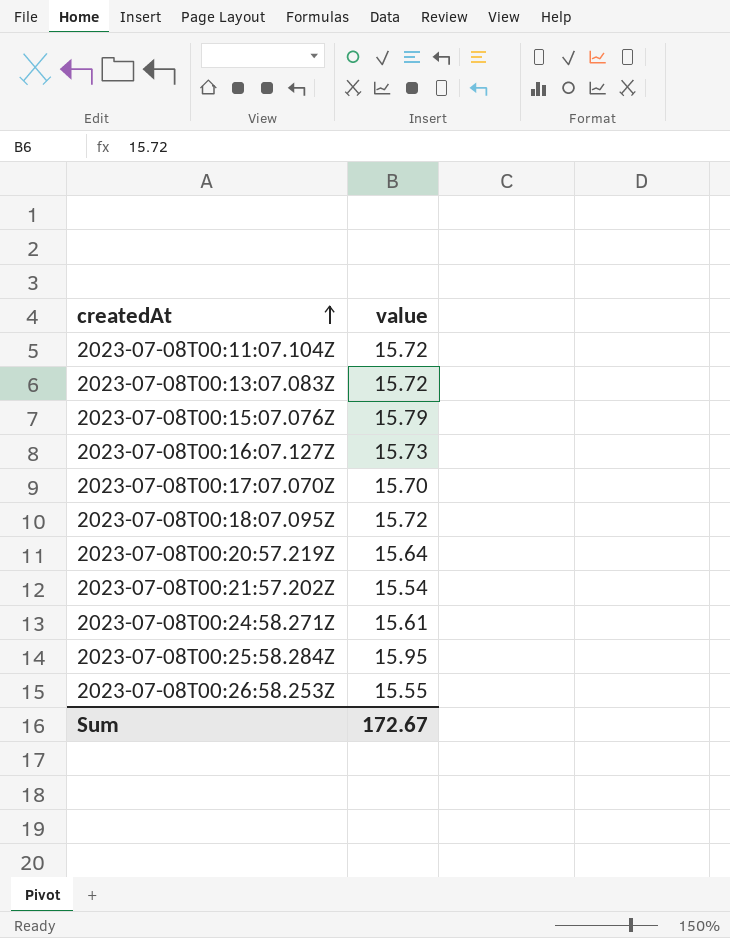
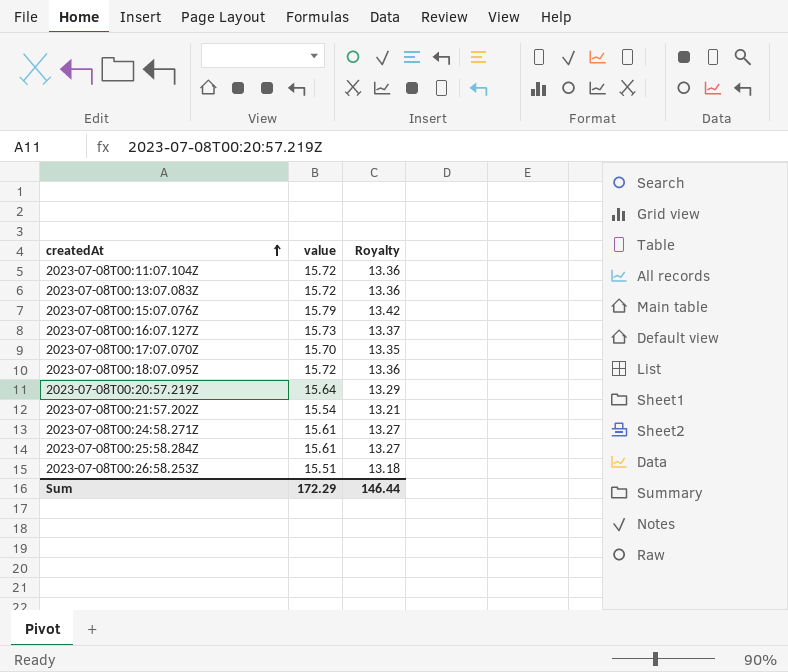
column Royalty | formula: none -> [value] * 0.85
2023-07-08T00:25:58.284Z | value: 15.95 -> 15.61
2023-07-08T00:26:58.253Z | value: 15.55 -> 15.51
Sum | value: 172.67 -> 172.29

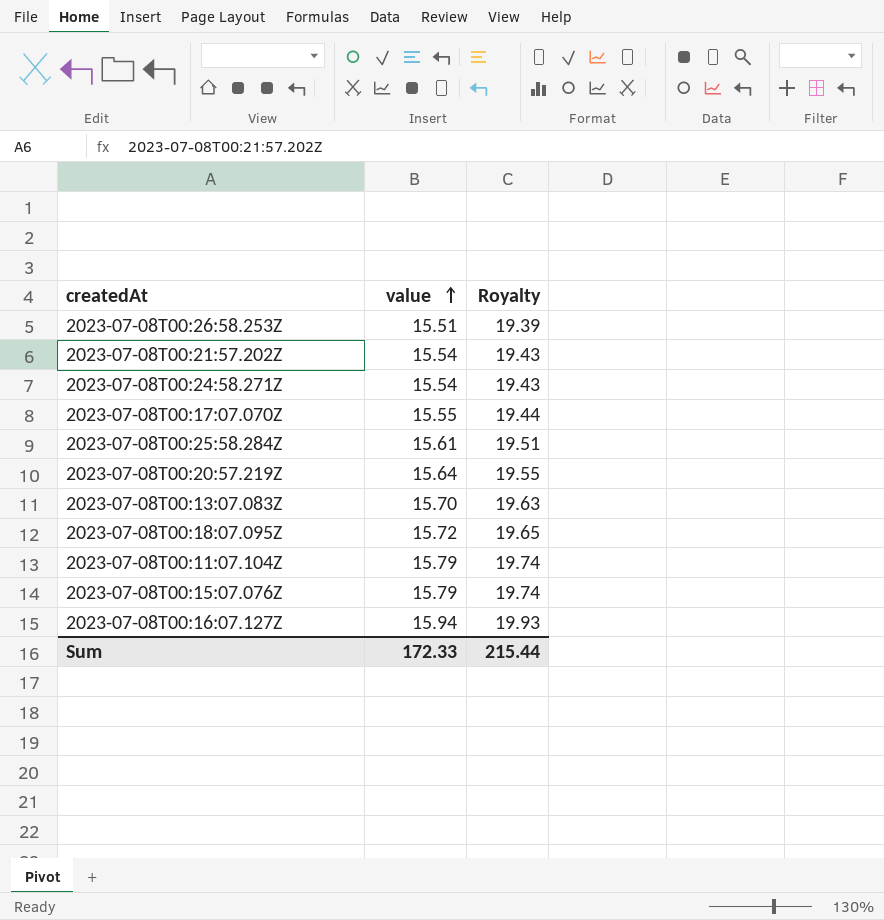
row order: createdAt ascending -> value ascending
column Royalty | formula: [value] * 0.85 -> [value] * 1.25
2023-07-08T00:24:58.271Z | value: 15.61 -> 15.54
2023-07-08T00:17:07.070Z | value: 15.70 -> 15.55
2023-07-08T00:13:07.083Z | value: 15.72 -> 15.70
2023-07-08T00:11:07.104Z | value: 15.72 -> 15.79
2023-07-08T00:16:07.127Z | value: 15.73 -> 15.94
Sum | value: 172.29 -> 172.33
Sum | Royalty: 146.44 -> 215.44

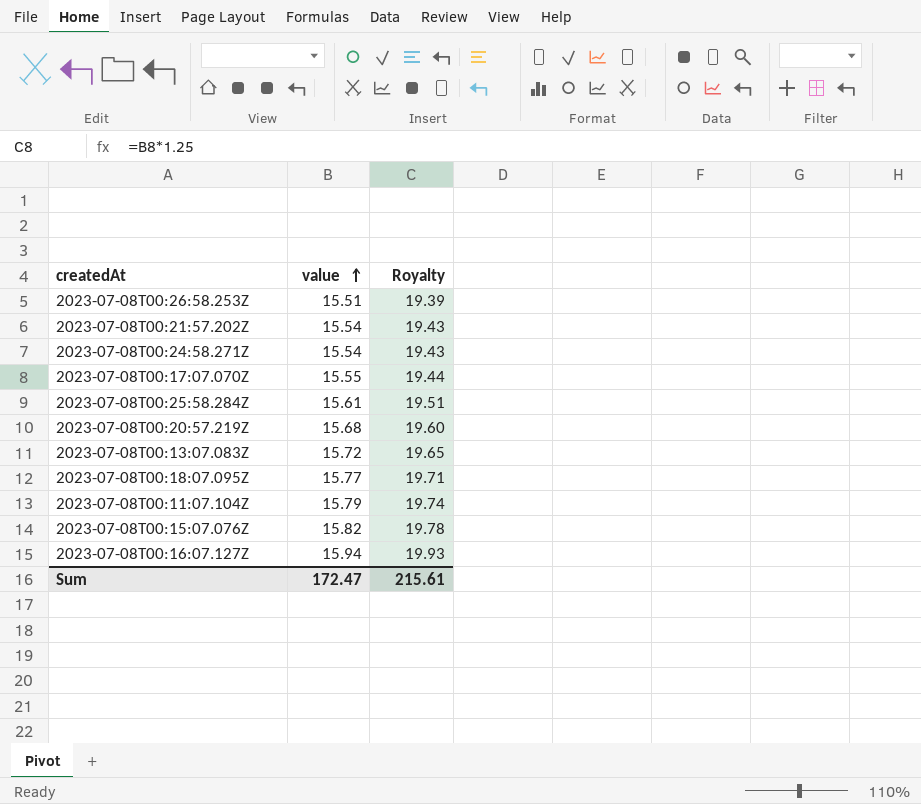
2023-07-08T00:20:57.219Z | value: 15.64 -> 15.68
2023-07-08T00:20:57.219Z | Royalty: 19.55 -> 19.60
2023-07-08T00:13:07.083Z | value: 15.70 -> 15.72
2023-07-08T00:13:07.083Z | Royalty: 19.63 -> 19.65
2023-07-08T00:18:07.095Z | value: 15.72 -> 15.77
2023-07-08T00:18:07.095Z | Royalty: 19.65 -> 19.71
2023-07-08T00:15:07.076Z | value: 15.79 -> 15.82
2023-07-08T00:15:07.076Z | Royalty: 19.74 -> 19.78
Sum | value: 172.33 -> 172.47
Sum | Royalty: 215.44 -> 215.61

